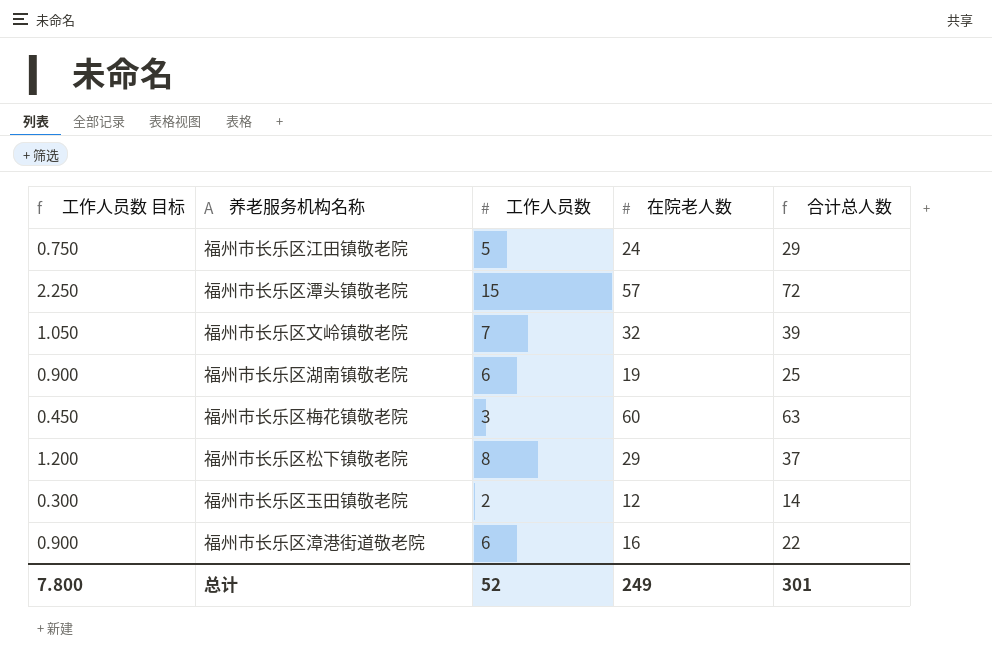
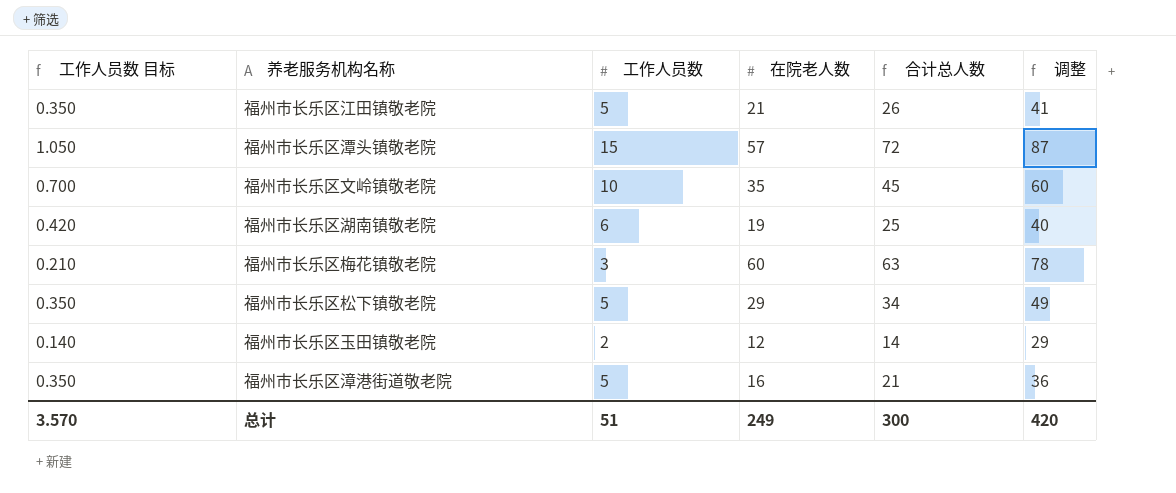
column 工作人员数 目标 | formula: [工作人员数] * 0.15 -> [工作人员数] * 0.07
column 调整 | formula: none -> [合计总人数] + 15
福州市长乐区江田镇敬老院 | 在院老人数: 24 -> 21
福州市长乐区江田镇敬老院 | 合计总人数: 29 -> 26
福州市长乐区文岭镇敬老院 | 工作人员数: 7 -> 10
福州市长乐区文岭镇敬老院 | 在院老人数: 32 -> 35
福州市长乐区文岭镇敬老院 | 合计总人数: 39 -> 45
福州市长乐区松下镇敬老院 | 工作人员数: 8 -> 5
福州市长乐区松下镇敬老院 | 合计总人数: 37 -> 34
福州市长乐区漳港街道敬老院 | 工作人员数: 6 -> 5
福州市长乐区漳港街道敬老院 | 合计总人数: 22 -> 21
总计 | 工作人员数 目标: 7.800 -> 3.570
总计 | 工作人员数: 52 -> 51
总计 | 合计总人数: 301 -> 300

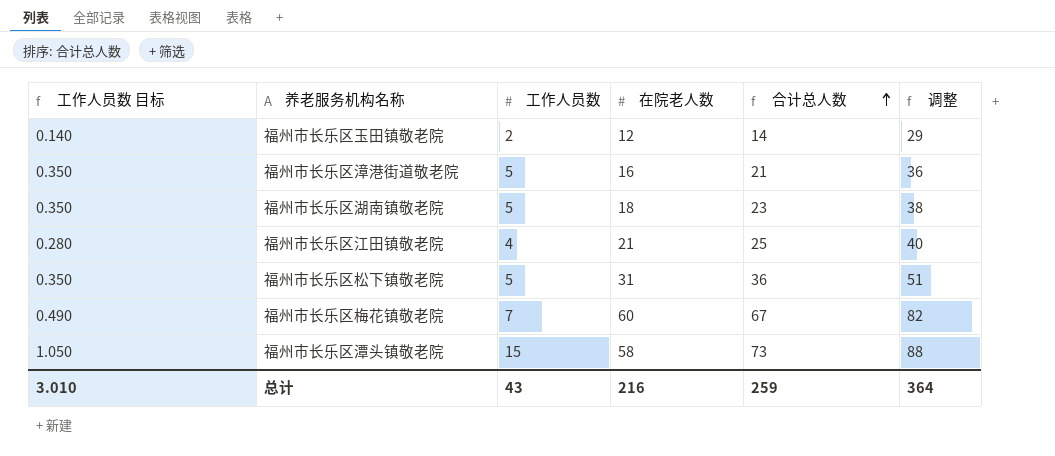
row order: none -> 合计总人数 ascending
row 福州市长乐区文岭镇敬老院: 0.700 | 10 | 35 | 45 | 60 -> none
福州市长乐区湖南镇敬老院 | 工作人员数 目标: 0.420 -> 0.350
福州市长乐区湖南镇敬老院 | 工作人员数: 6 -> 5
福州市长乐区湖南镇敬老院 | 在院老人数: 19 -> 18
福州市长乐区湖南镇敬老院 | 合计总人数: 25 -> 23
福州市长乐区湖南镇敬老院 | 调整: 40 -> 38
福州市长乐区江田镇敬老院 | 工作人员数 目标: 0.350 -> 0.280
福州市长乐区江田镇敬老院 | 工作人员数: 5 -> 4
福州市长乐区江田镇敬老院 | 合计总人数: 26 -> 25
福州市长乐区江田镇敬老院 | 调整: 41 -> 40
福州市长乐区松下镇敬老院 | 在院老人数: 29 -> 31
福州市长乐区松下镇敬老院 | 合计总人数: 34 -> 36
福州市长乐区松下镇敬老院 | 调整: 49 -> 51
福州市长乐区梅花镇敬老院 | 工作人员数 目标: 0.210 -> 0.490
福州市长乐区梅花镇敬老院 | 工作人员数: 3 -> 7
福州市长乐区梅花镇敬老院 | 合计总人数: 63 -> 67
福州市长乐区梅花镇敬老院 | 调整: 78 -> 82
福州市长乐区潭头镇敬老院 | 在院老人数: 57 -> 58
福州市长乐区潭头镇敬老院 | 合计总人数: 72 -> 73
福州市长乐区潭头镇敬老院 | 调整: 87 -> 88
总计 | 工作人员数 目标: 3.570 -> 3.010
总计 | 工作人员数: 51 -> 43
总计 | 在院老人数: 249 -> 216
总计 | 合计总人数: 300 -> 259
总计 | 调整: 420 -> 364

